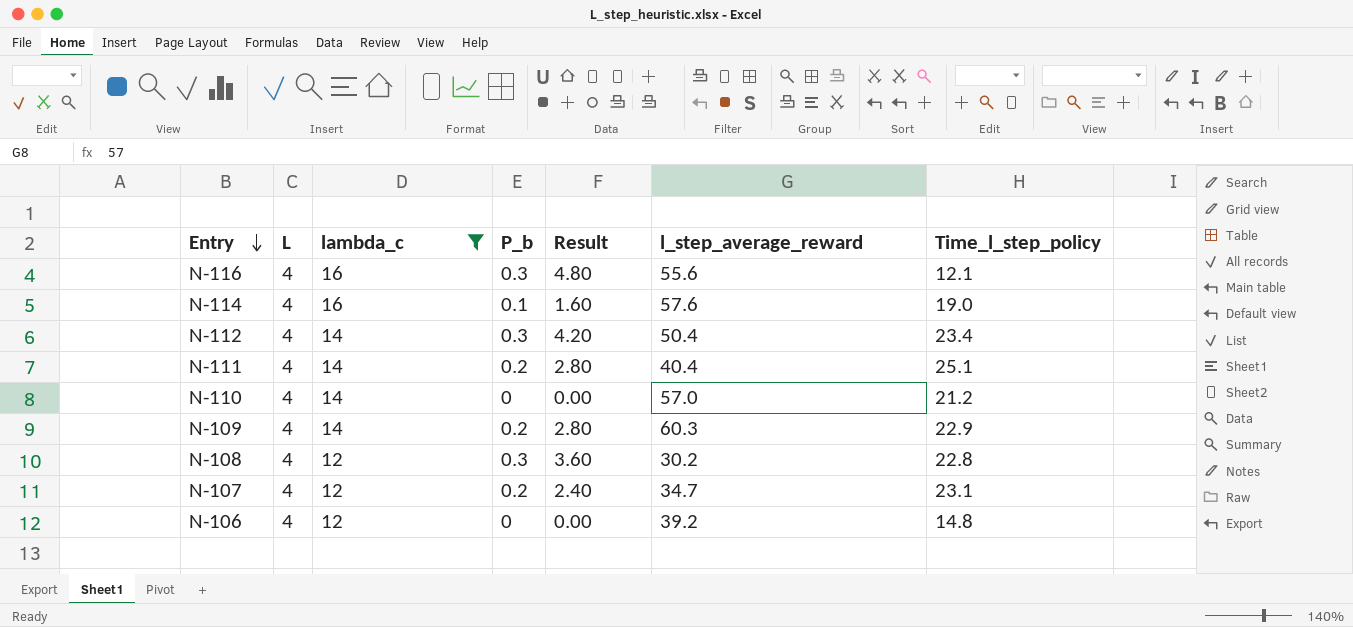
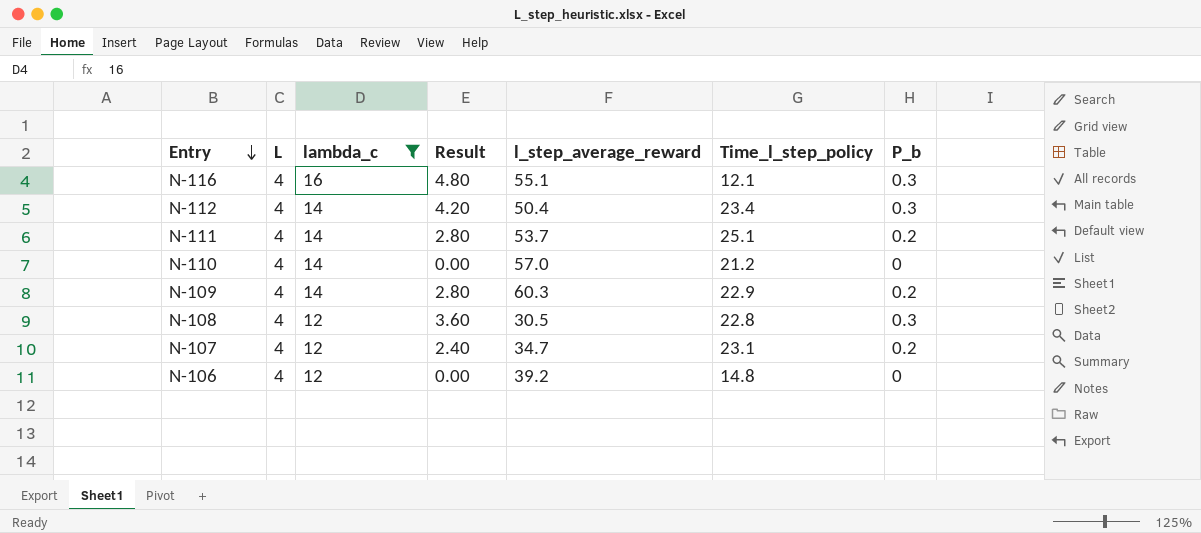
column P_b | position: 4 -> 7
row N-114: 4 | 16 | 0.1 | 1.60 | 57.6 | 19.0 -> none
N-116 | l_step_average_reward: 55.6 -> 55.1
N-111 | l_step_average_reward: 40.4 -> 53.7
N-108 | l_step_average_reward: 30.2 -> 30.5

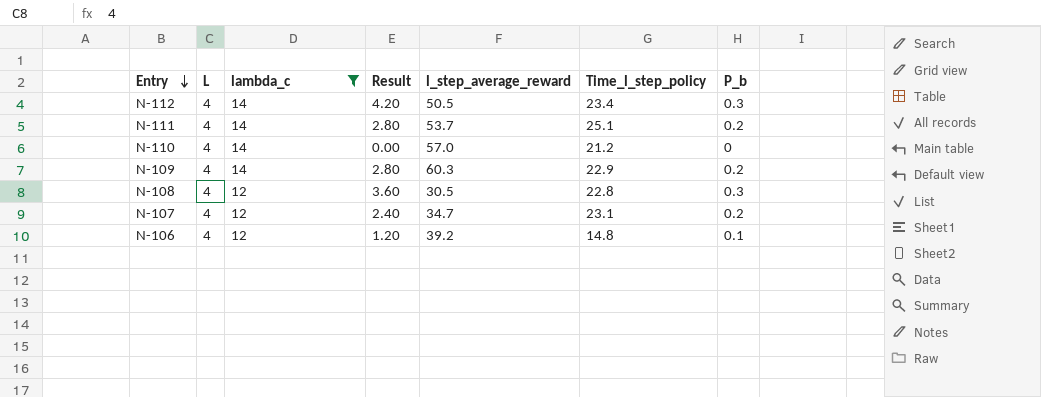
row N-116: 4 | 16 | 4.80 | 55.1 | 12.1 | 0.3 -> none
N-112 | l_step_average_reward: 50.4 -> 50.5
N-106 | Result: 0.00 -> 1.20
N-106 | P_b: 0 -> 0.1

